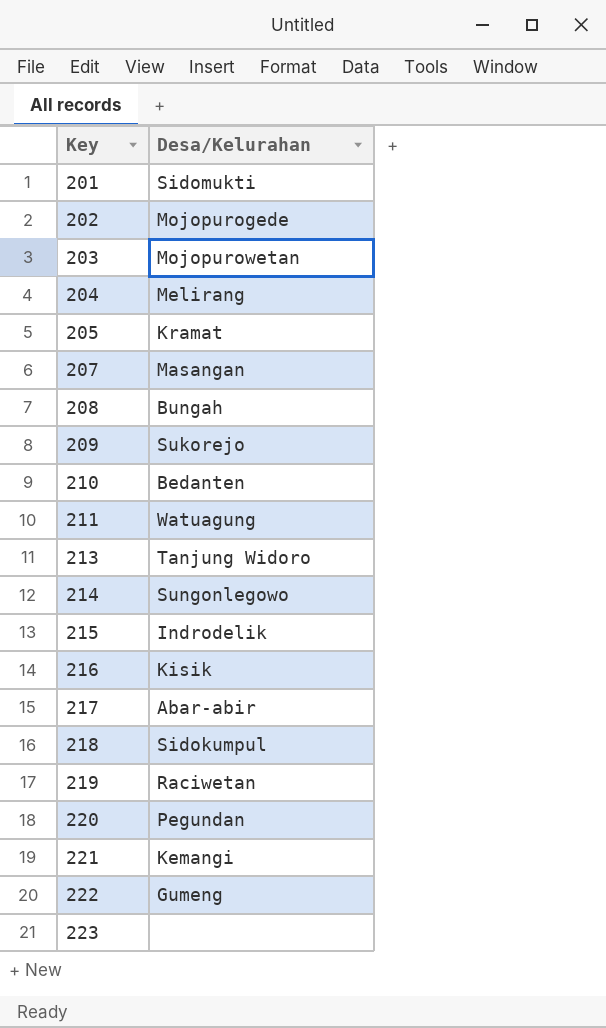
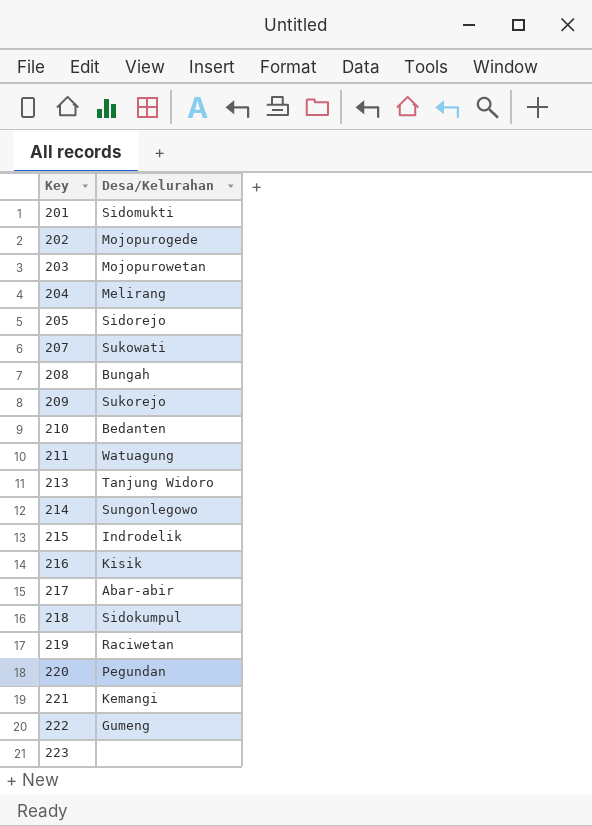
205 | Desa/Kelurahan: Kramat -> Sidorejo
207 | Desa/Kelurahan: Masangan -> Sukowati

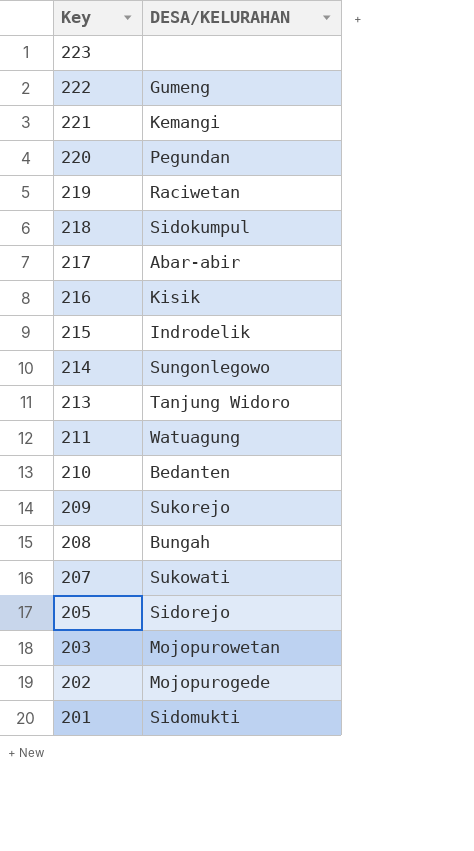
row order: Key ascending -> Key descending
column name: Desa/Kelurahan -> DESA/KELURAHAN
row 204: Melirang -> none

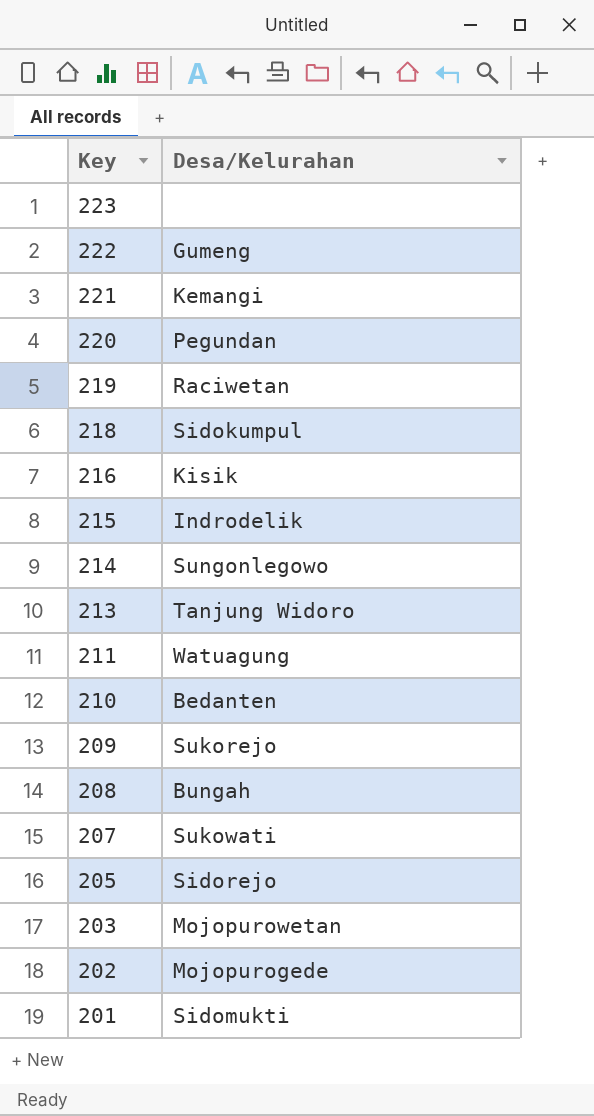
column name: DESA/KELURAHAN -> Desa/Kelurahan
row 217: Abar-abir -> none

